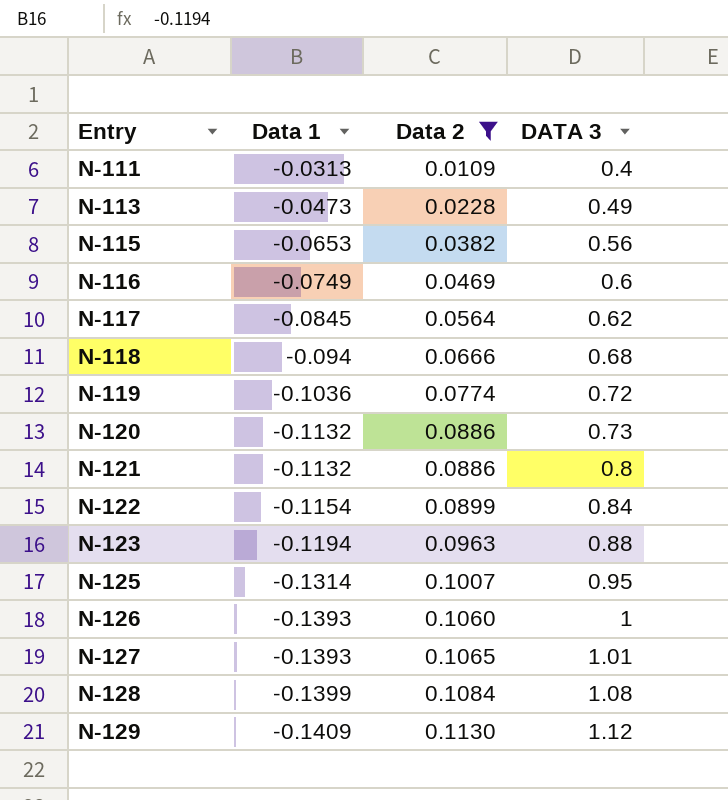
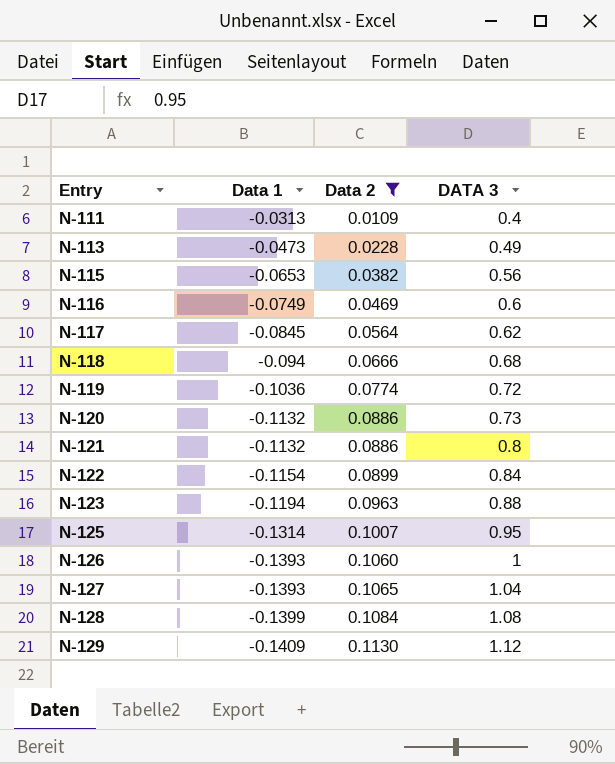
N-127 | DATA 3: 1.01 -> 1.04

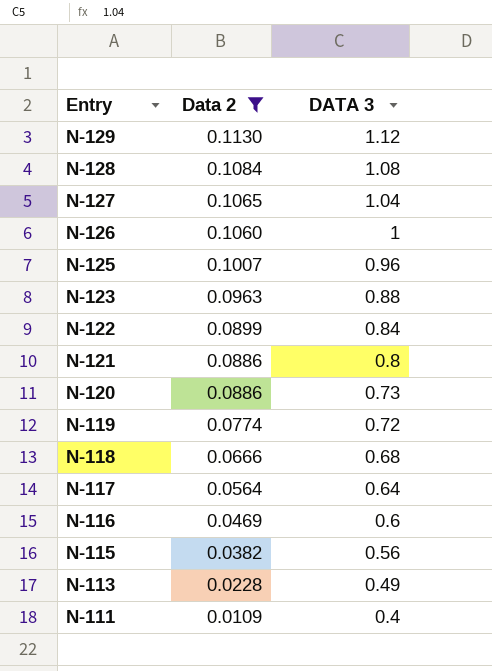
row order: Entry ascending -> Entry descending
column Data 1 | position: 2 -> none
N-125 | DATA 3: 0.95 -> 0.96
N-117 | DATA 3: 0.62 -> 0.64

